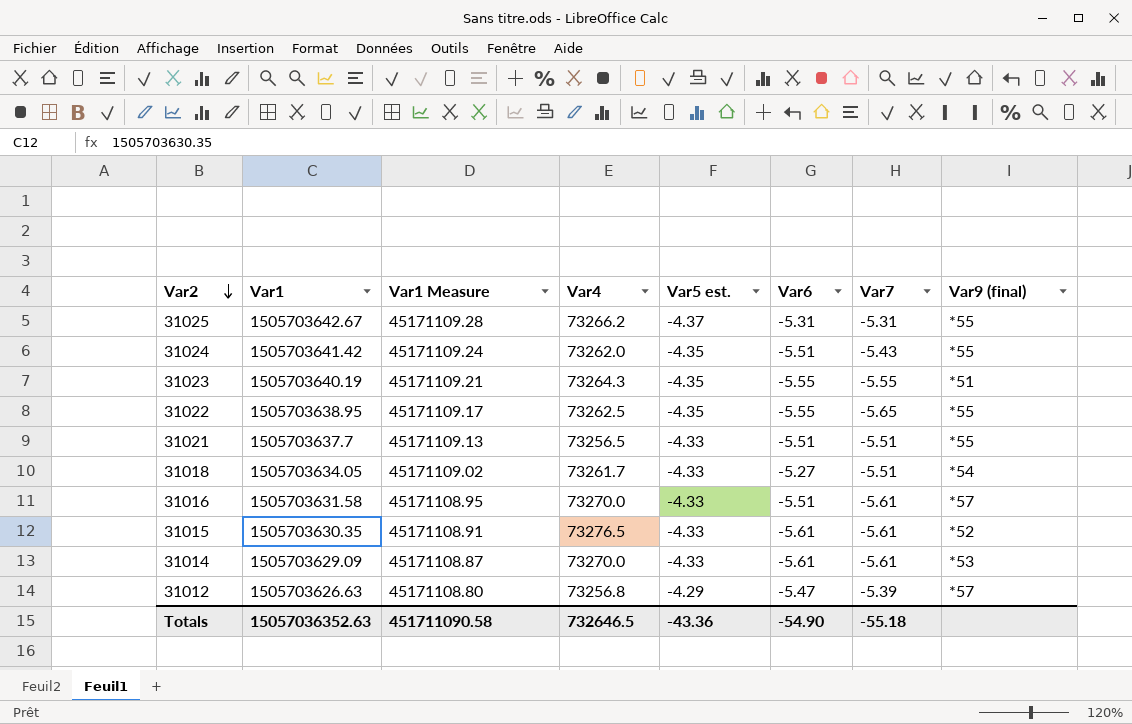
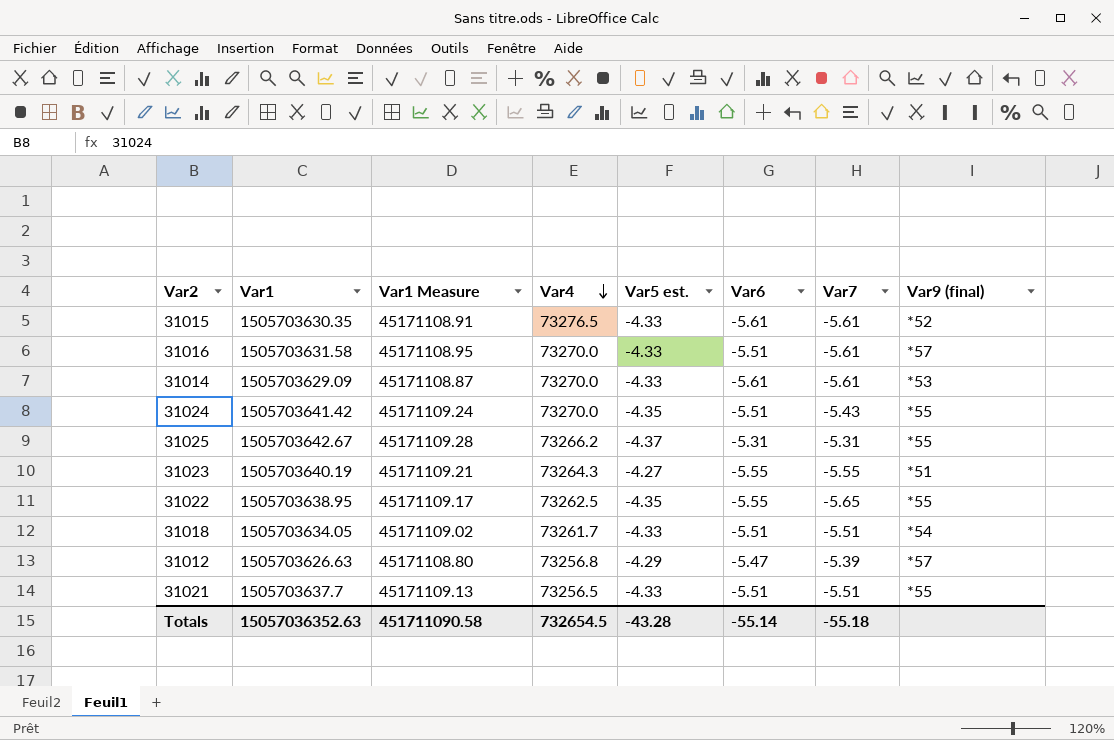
row order: Var2 descending -> Var4 descending
31024 | Var4: 73262.0 -> 73270.0
31023 | Var5 est.: -4.35 -> -4.27
31018 | Var6: -5.27 -> -5.51
Totals | Var4: 732646.5 -> 732654.5
Totals | Var5 est.: -43.36 -> -43.28
Totals | Var6: -54.90 -> -55.14

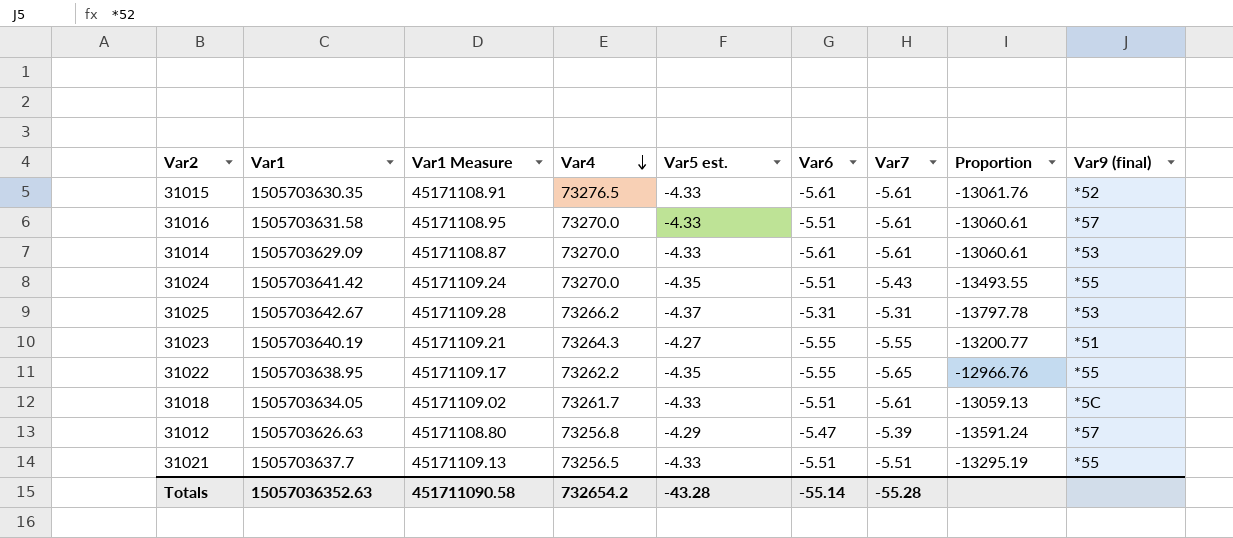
column Proportion | formula: none -> [Var4] / [Var7]
31025 | Var9 (final): *55 -> *53
31022 | Var4: 73262.5 -> 73262.2
31018 | Var7: -5.51 -> -5.61
31018 | Var9 (final): *54 -> *5C
Totals | Var4: 732654.5 -> 732654.2
Totals | Var7: -55.18 -> -55.28

